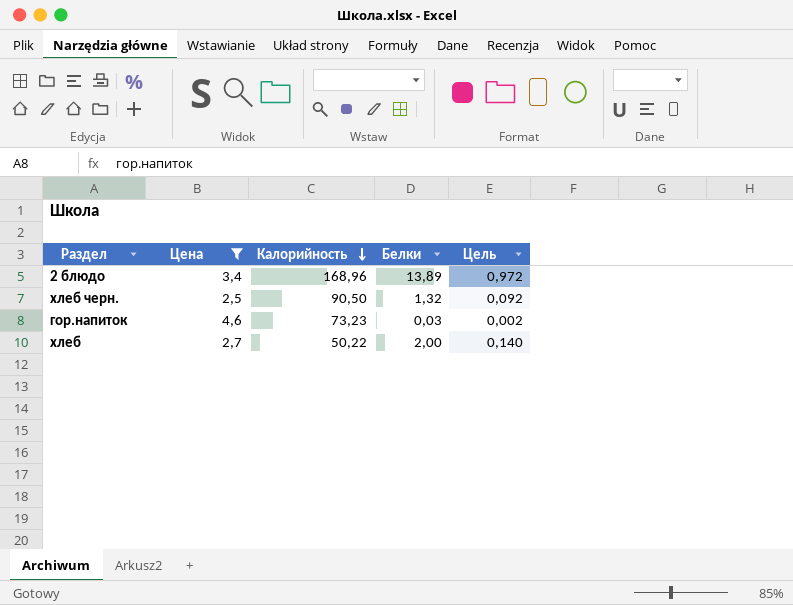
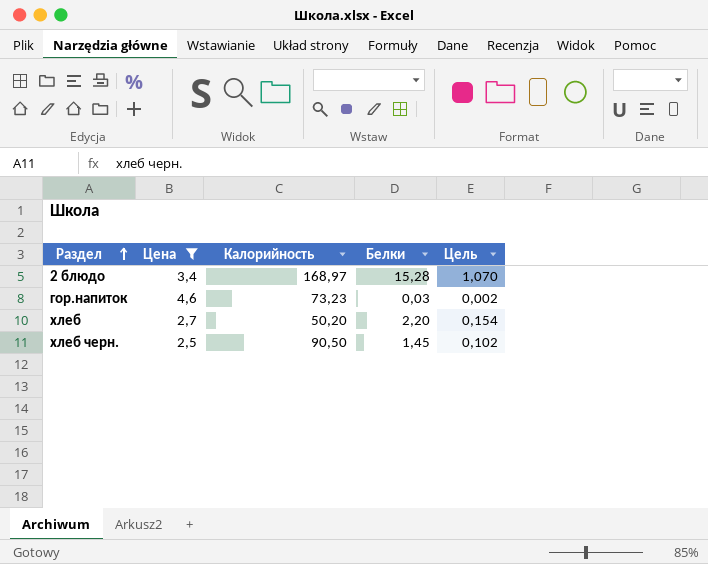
row order: Калорийность descending -> Раздел ascending
2 блюдо | Калорийность: 168,96 -> 168,97
2 блюдо | Белки: 13,89 -> 15,28
2 блюдо | Цель: 0,972 -> 1,070
хлеб | Калорийность: 50,22 -> 50,20
хлеб | Белки: 2,00 -> 2,20
хлеб | Цель: 0,140 -> 0,154
хлеб черн. | Белки: 1,32 -> 1,45
хлеб черн. | Цель: 0,092 -> 0,102

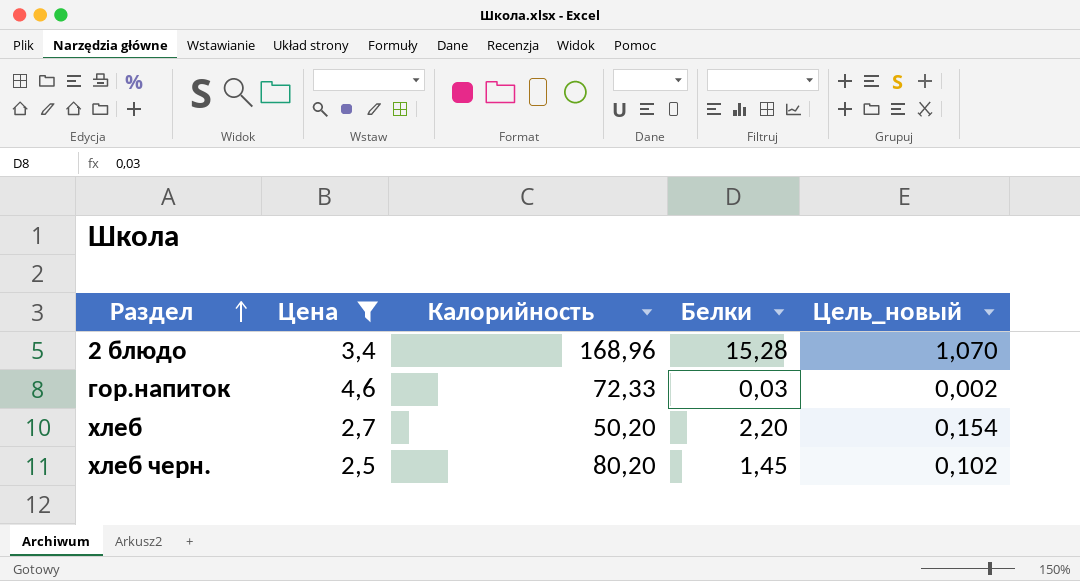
column name: Цель -> Цель_новый
2 блюдо | Калорийность: 168,97 -> 168,96
гор.напиток | Калорийность: 73,23 -> 72,33
хлеб черн. | Калорийность: 90,50 -> 80,20

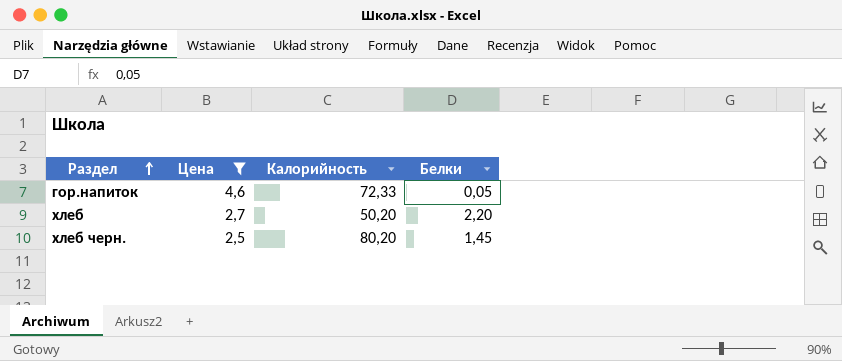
column Цель_новый | formula: [Белки] * 0,07 -> none
row 2 блюдо: 3,4 | 168,96 | 15,28 | 1,070 -> none
гор.напиток | Белки: 0,03 -> 0,05

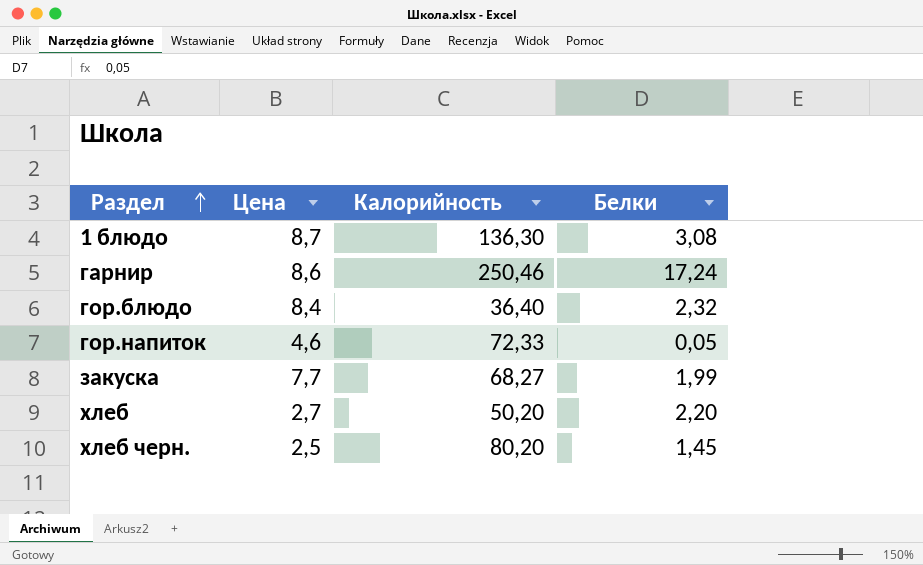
filter: Цена <= 4,6 -> none

